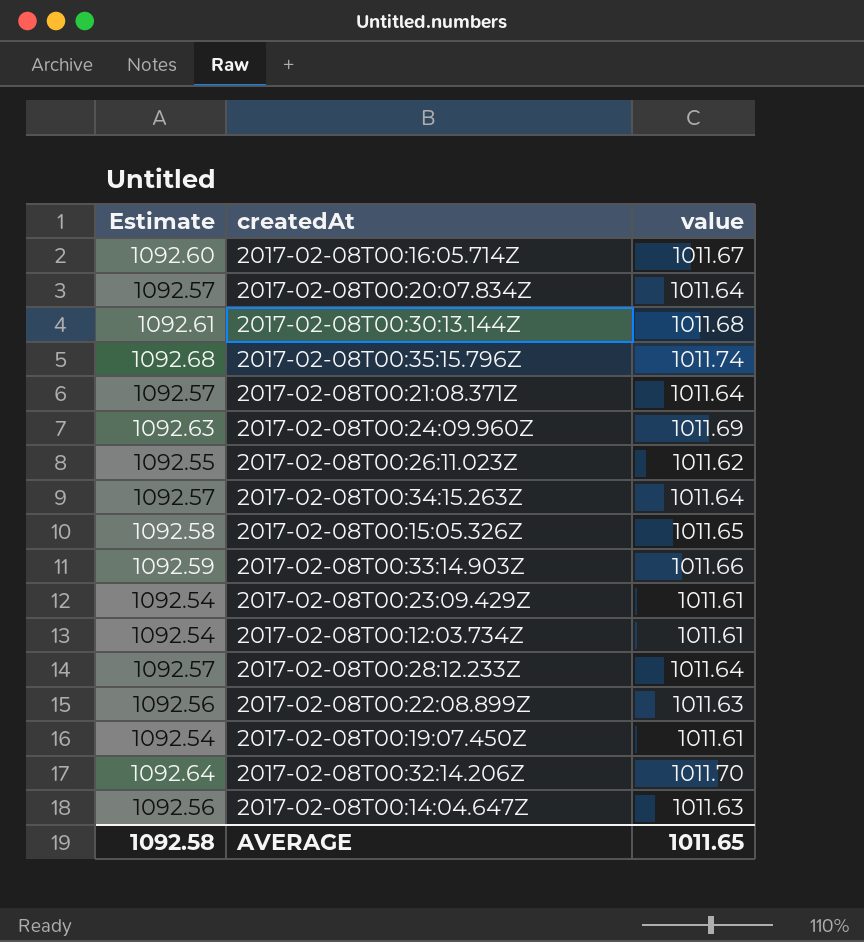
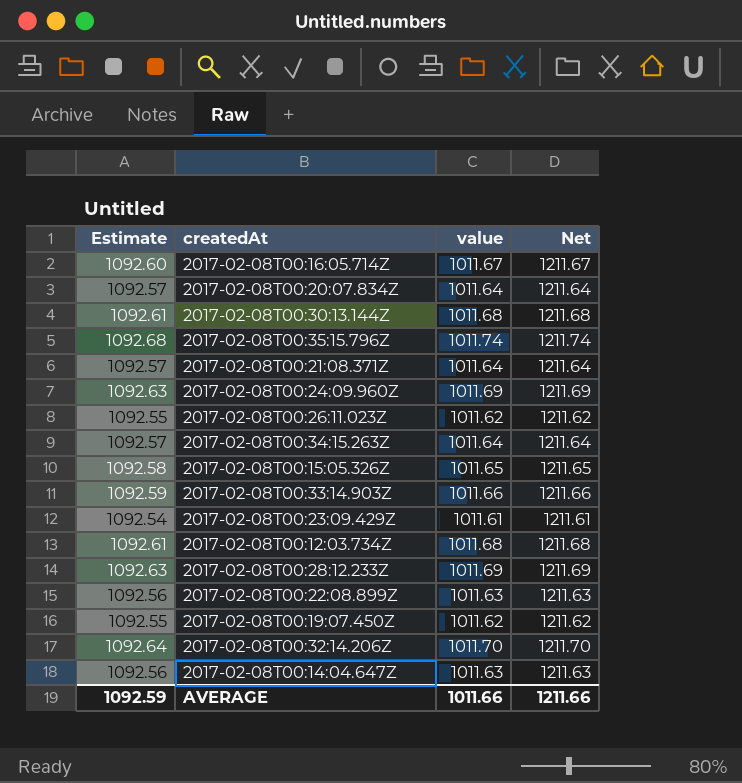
column Net | formula: none -> [value] + 200
2017-02-08T00:12:03.734Z | Estimate: 1092.54 -> 1092.61
2017-02-08T00:12:03.734Z | value: 1011.61 -> 1011.68
2017-02-08T00:28:12.233Z | Estimate: 1092.57 -> 1092.63
2017-02-08T00:28:12.233Z | value: 1011.64 -> 1011.69
2017-02-08T00:19:07.450Z | Estimate: 1092.54 -> 1092.55
2017-02-08T00:19:07.450Z | value: 1011.61 -> 1011.62
AVERAGE | Estimate: 1092.58 -> 1092.59
AVERAGE | value: 1011.65 -> 1011.66

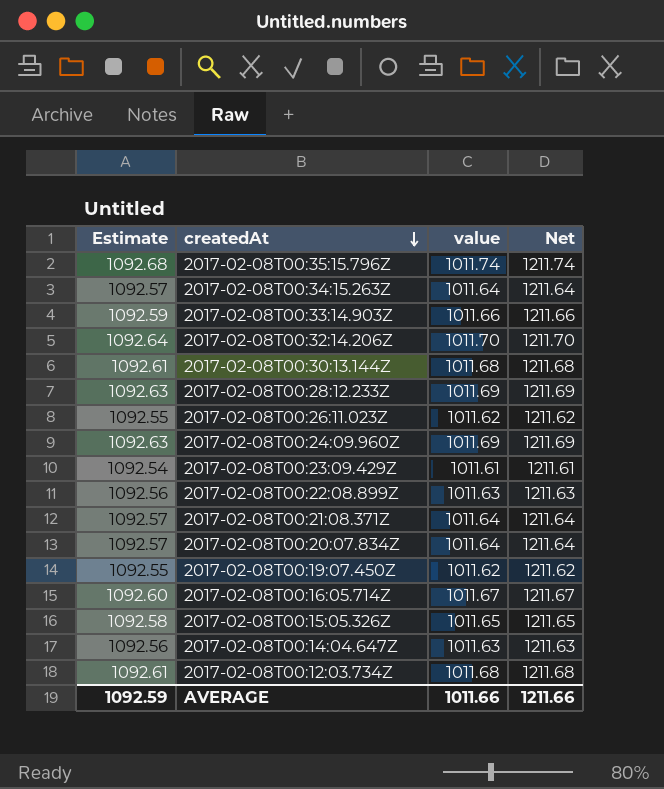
row order: none -> createdAt descending

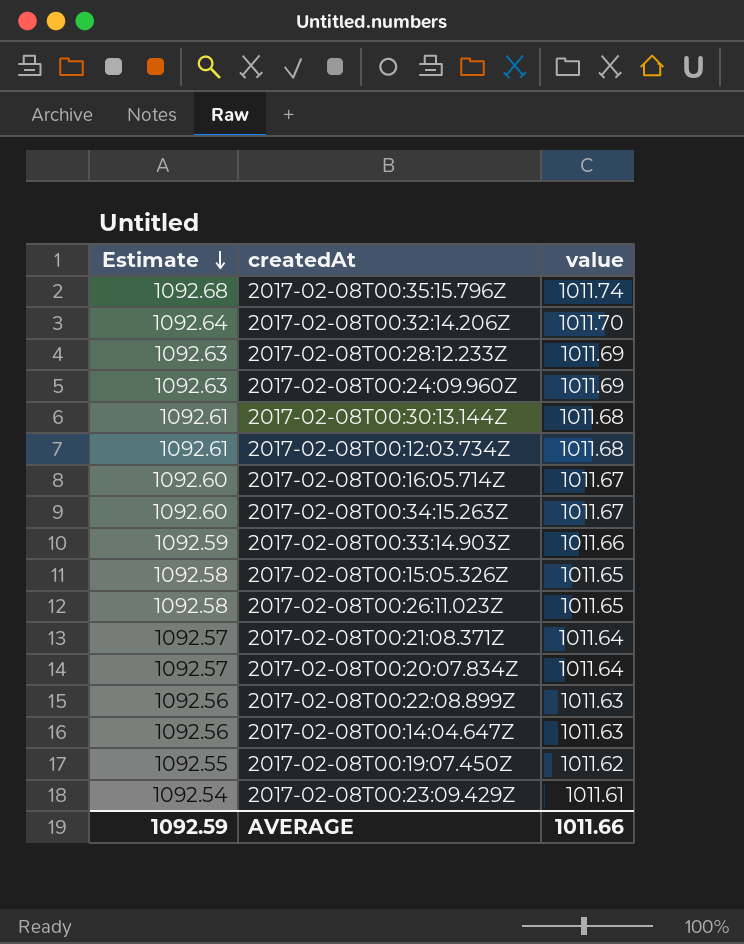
row order: createdAt descending -> Estimate descending
column Net | formula: [value] + 200 -> none
2017-02-08T00:34:15.263Z | Estimate: 1092.57 -> 1092.60
2017-02-08T00:34:15.263Z | value: 1011.64 -> 1011.67
2017-02-08T00:26:11.023Z | Estimate: 1092.55 -> 1092.58
2017-02-08T00:26:11.023Z | value: 1011.62 -> 1011.65

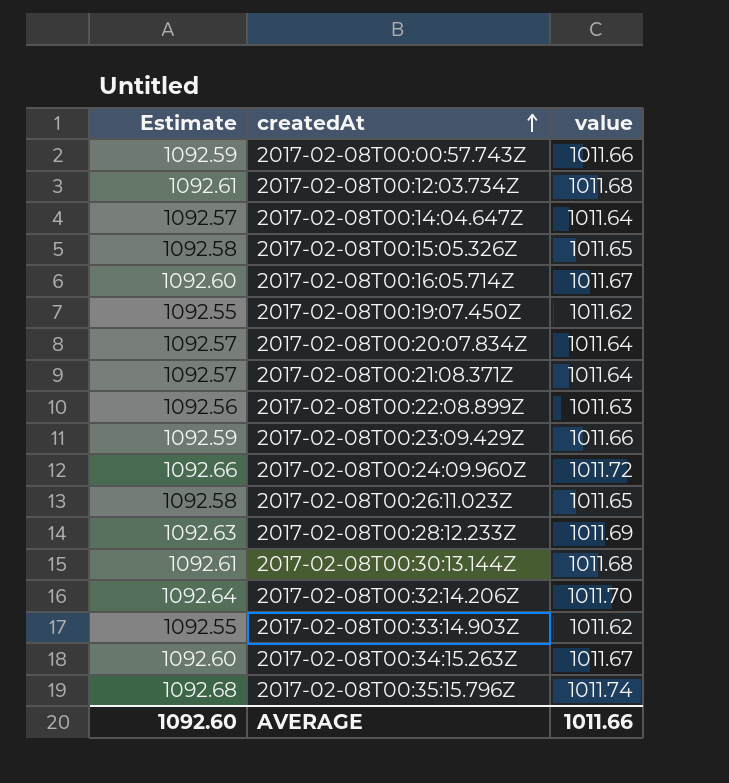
row order: Estimate descending -> createdAt ascending
row 2017-02-08T00:00:57.743Z: none -> 1092.59 | 1011.66
2017-02-08T00:14:04.647Z | Estimate: 1092.56 -> 1092.57
2017-02-08T00:14:04.647Z | value: 1011.63 -> 1011.64
2017-02-08T00:23:09.429Z | Estimate: 1092.54 -> 1092.59
2017-02-08T00:23:09.429Z | value: 1011.61 -> 1011.66
2017-02-08T00:24:09.960Z | Estimate: 1092.63 -> 1092.66
2017-02-08T00:24:09.960Z | value: 1011.69 -> 1011.72
2017-02-08T00:33:14.903Z | Estimate: 1092.59 -> 1092.55
2017-02-08T00:33:14.903Z | value: 1011.66 -> 1011.62
AVERAGE | Estimate: 1092.59 -> 1092.60

